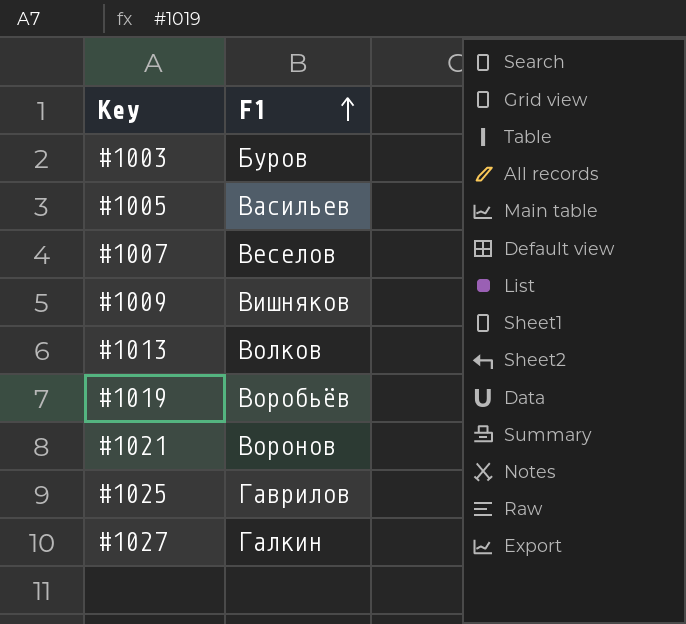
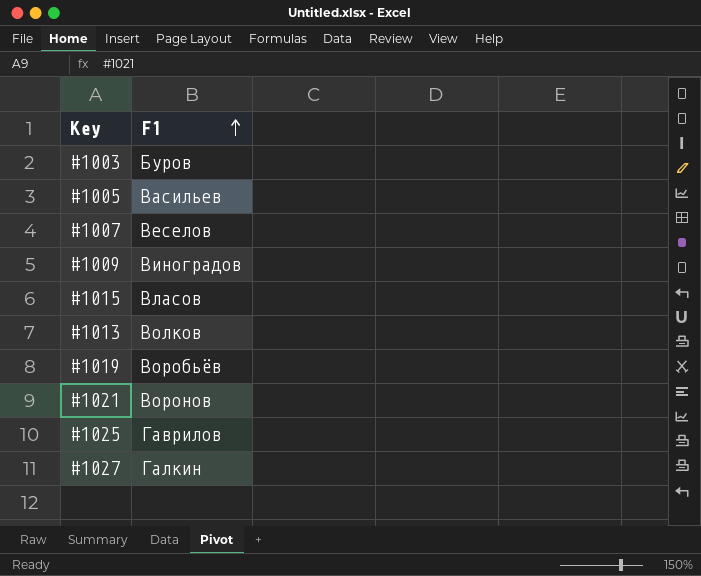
#1009 | F1: Вишняков -> Виноградов
row #1015: none -> Власов

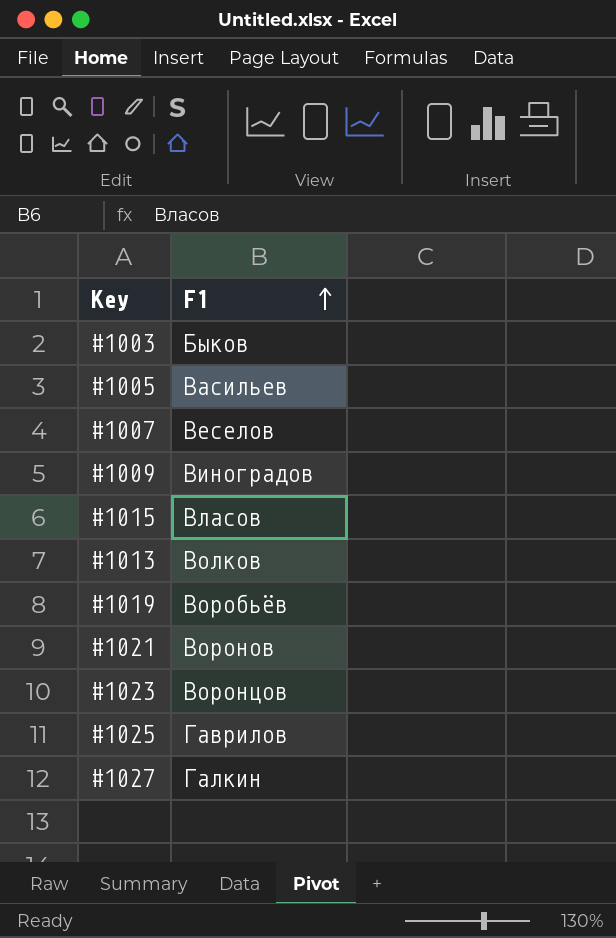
#1003 | F1: Буров -> Быков
row #1023: none -> Воронцов

